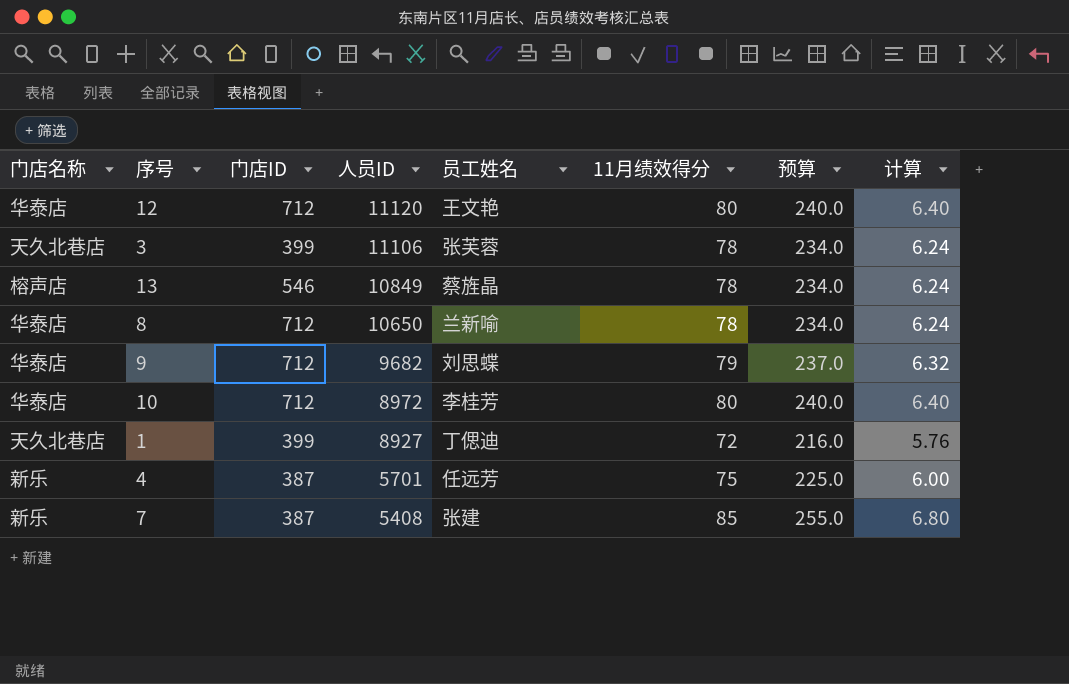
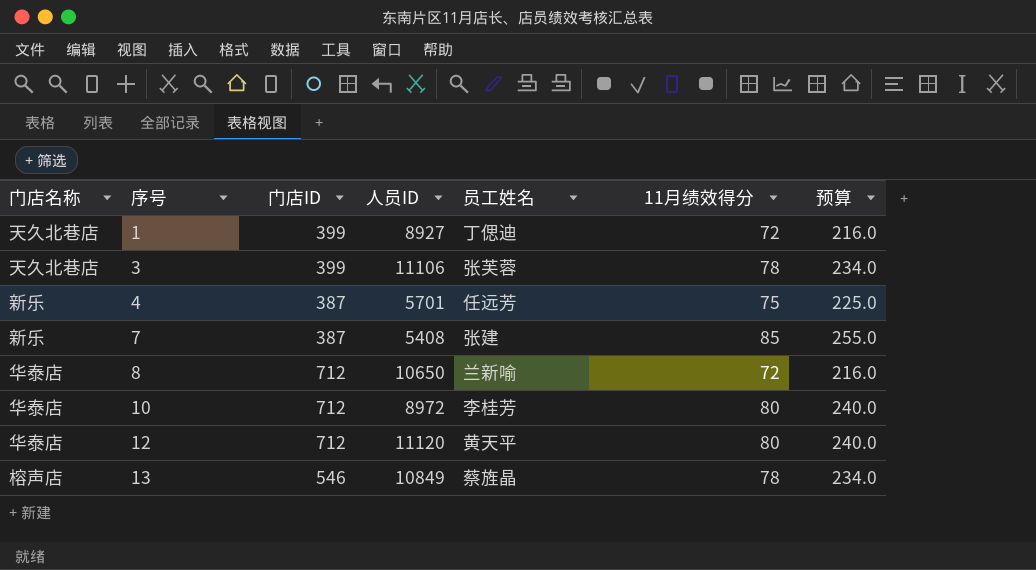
row order: 人员ID descending -> 序号 ascending
column 计算 | formula: [11月绩效得分] * 0.08 -> none
row 9: 华泰店 | 712 | 9682 | 刘思蝶 | 79 | 237.0 | 6.32 -> none
8 | 11月绩效得分: 78 -> 72
8 | 预算: 234.0 -> 216.0
12 | 员工姓名: 王文艳 -> 黄天平

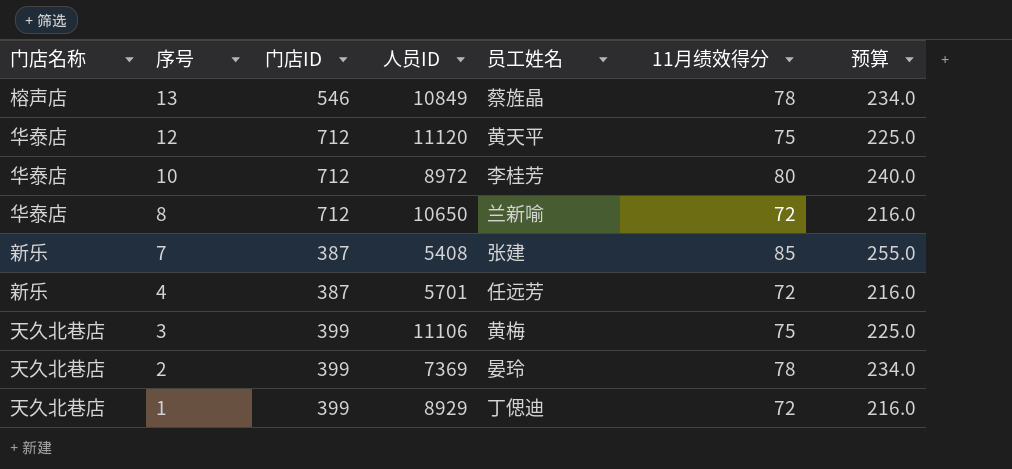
row order: 序号 ascending -> 序号 descending
12 | 11月绩效得分: 80 -> 75
12 | 预算: 240.0 -> 225.0
4 | 11月绩效得分: 75 -> 72
4 | 预算: 225.0 -> 216.0
3 | 员工姓名: 张芙蓉 -> 黄梅
3 | 11月绩效得分: 78 -> 75
3 | 预算: 234.0 -> 225.0
row 2: none -> 天久北巷店 | 399 | 7369 | 晏玲 | 78 | 234.0
1 | 人员ID: 8927 -> 8929

